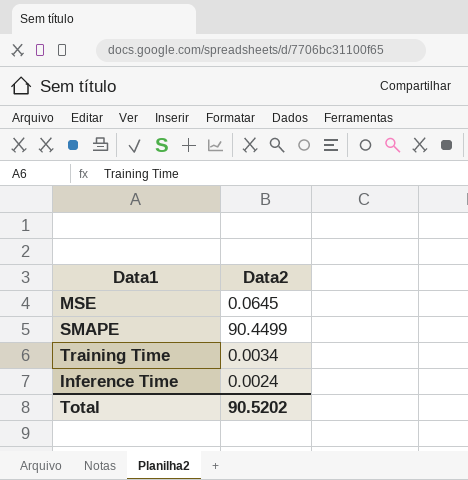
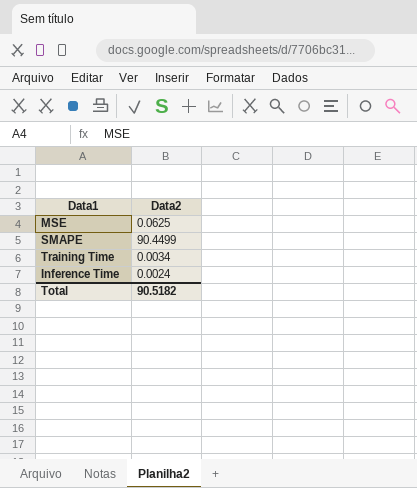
MSE | Data2: 0.0645 -> 0.0625
Total | Data2: 90.5202 -> 90.5182

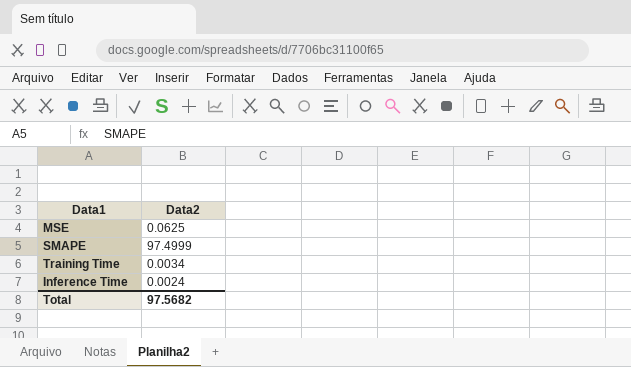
SMAPE | Data2: 90.4499 -> 97.4999
Total | Data2: 90.5182 -> 97.5682

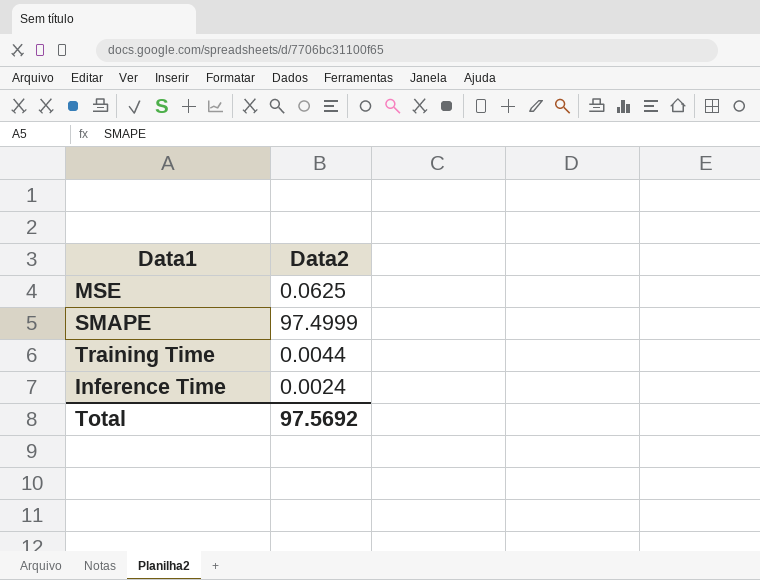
Training Time | Data2: 0.0034 -> 0.0044
Total | Data2: 97.5682 -> 97.5692

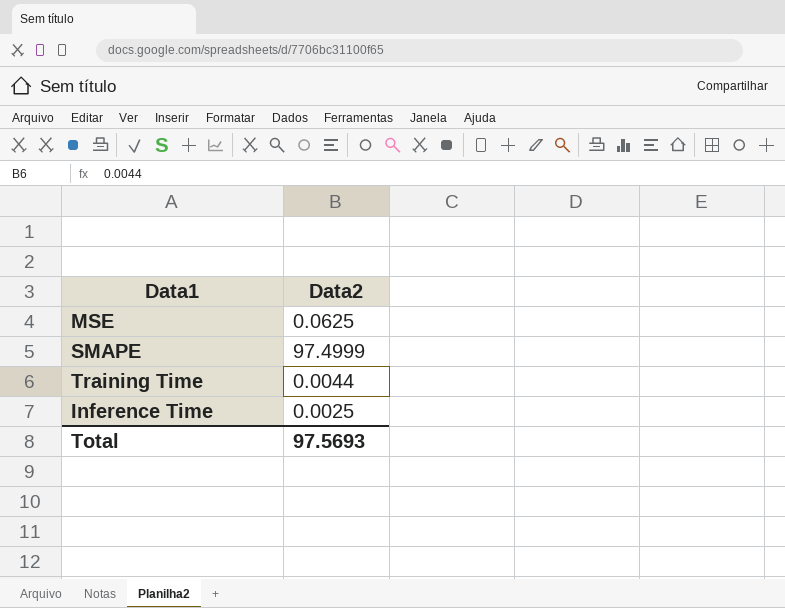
Inference Time | Data2: 0.0024 -> 0.0025
Total | Data2: 97.5692 -> 97.5693

